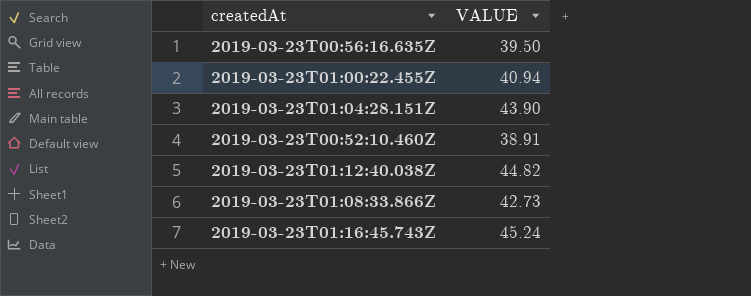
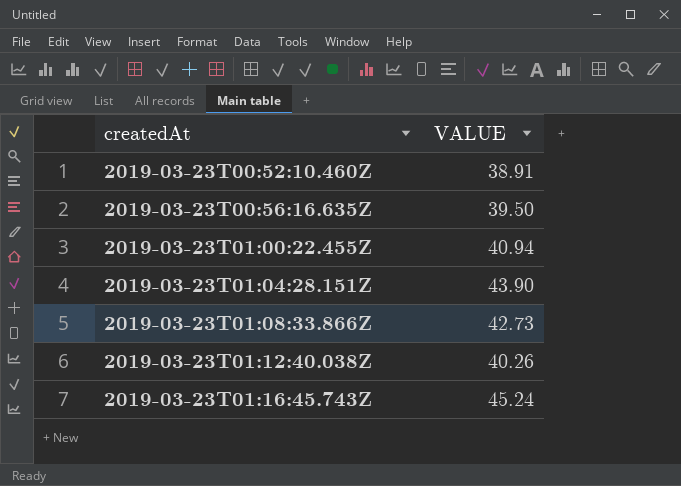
row order: none -> createdAt ascending
2019-03-23T01:12:40.038Z | VALUE: 44.82 -> 40.26

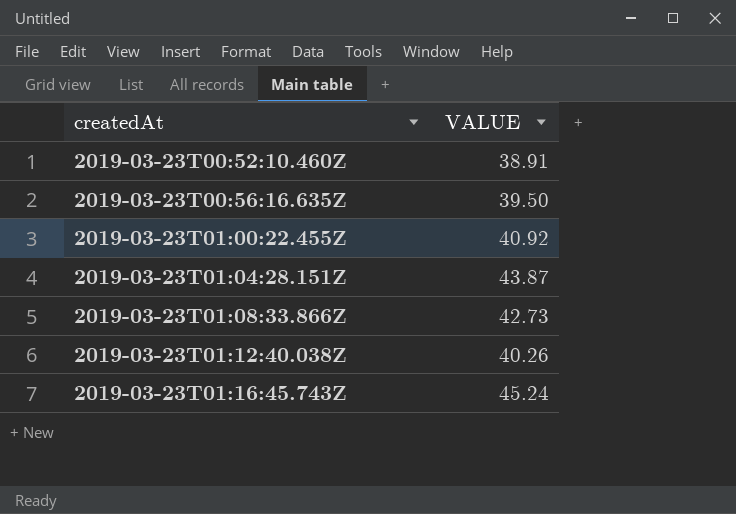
2019-03-23T01:00:22.455Z | VALUE: 40.94 -> 40.92
2019-03-23T01:04:28.151Z | VALUE: 43.90 -> 43.87

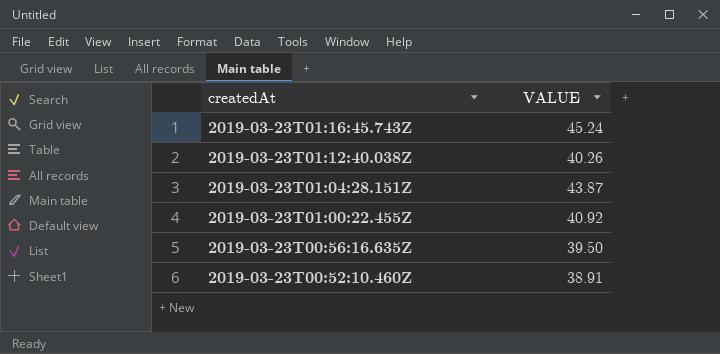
row order: createdAt ascending -> createdAt descending
row 2019-03-23T01:08:33.866Z: 42.73 -> none

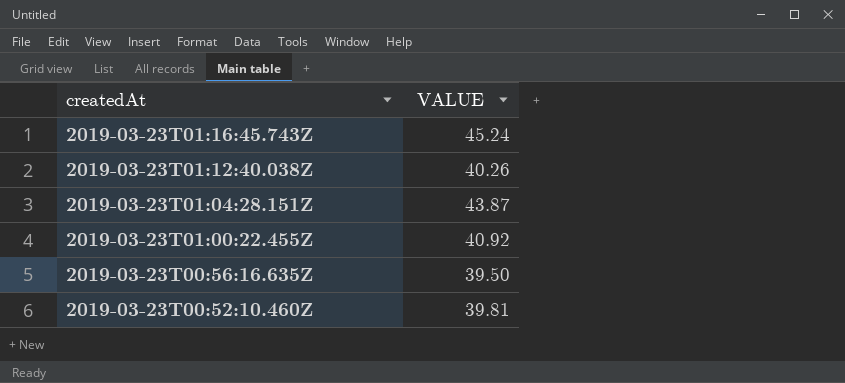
2019-03-23T00:52:10.460Z | VALUE: 38.91 -> 39.81

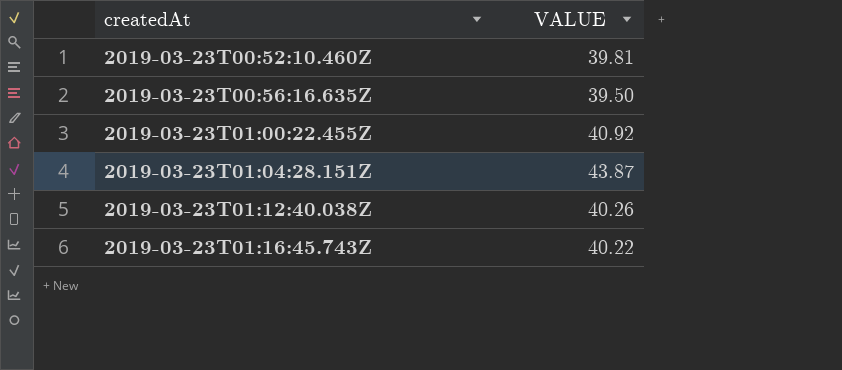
row order: createdAt descending -> createdAt ascending
2019-03-23T01:16:45.743Z | VALUE: 45.24 -> 40.22

